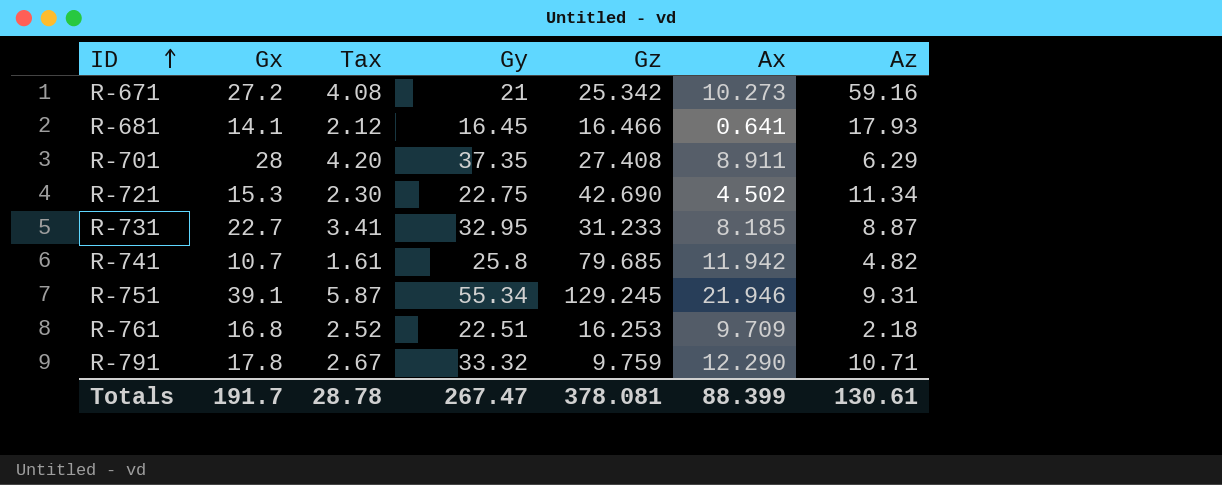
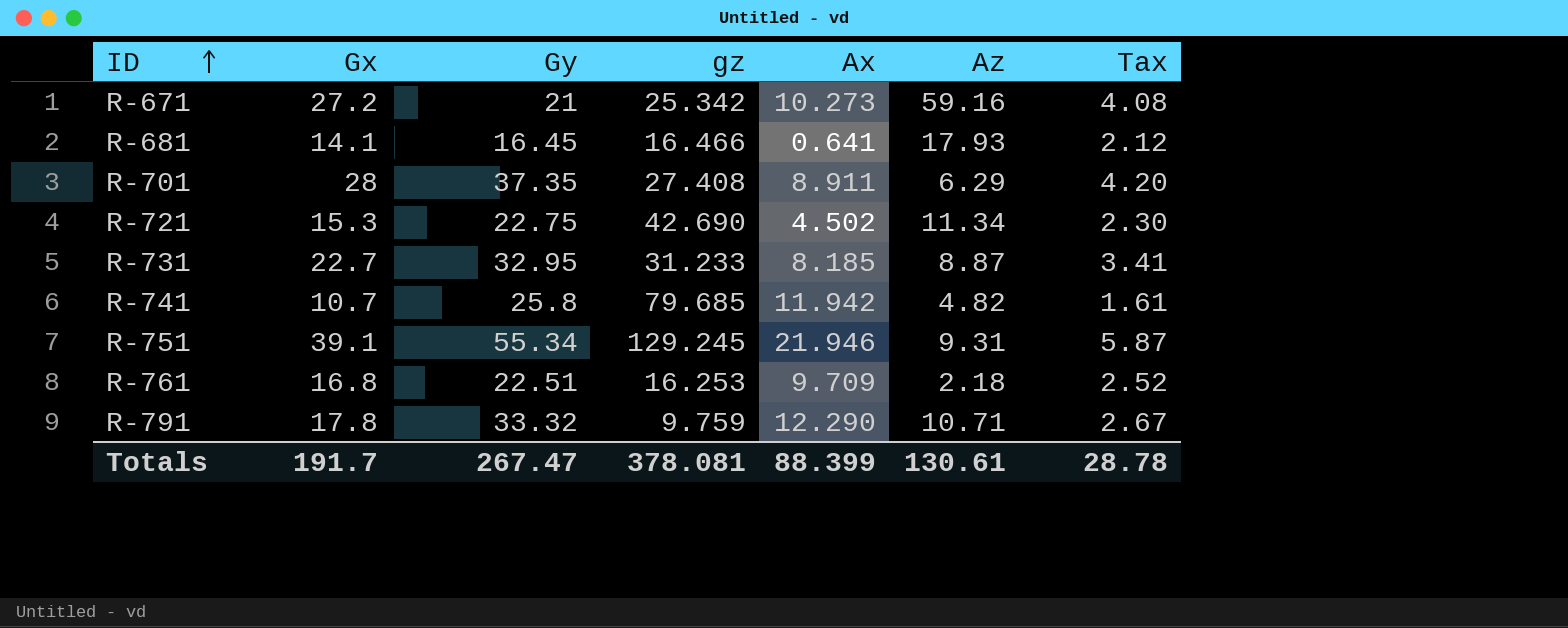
column name: Gz -> gz
column Tax | position: 3 -> 7

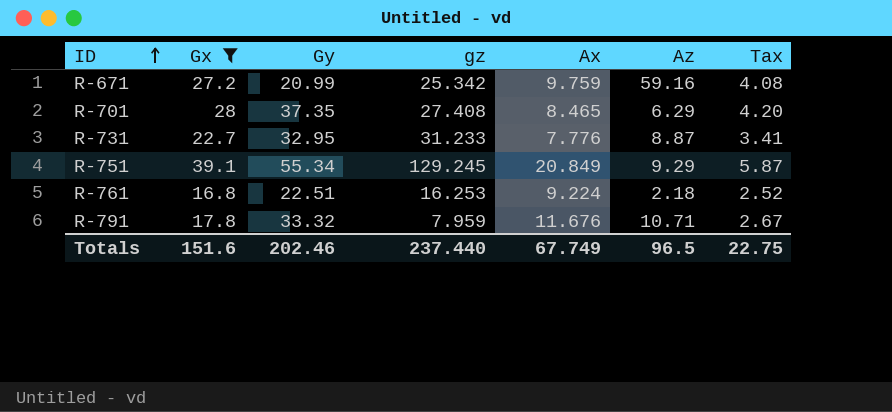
filter: none -> Gx >= 16.8
R-671 | Gy: 21 -> 20.99
R-671 | Ax: 10.273 -> 9.759
R-701 | Ax: 8.911 -> 8.465
R-731 | Ax: 8.185 -> 7.776
R-751 | Ax: 21.946 -> 20.849
R-751 | Az: 9.31 -> 9.29
R-761 | Ax: 9.709 -> 9.224
R-791 | gz: 9.759 -> 7.959
R-791 | Ax: 12.290 -> 11.676
Totals | Gx: 191.7 -> 151.6
Totals | Gy: 267.47 -> 202.46
Totals | gz: 378.081 -> 237.440
Totals | Ax: 88.399 -> 67.749
Totals | Az: 130.61 -> 96.5
Totals | Tax: 28.78 -> 22.75

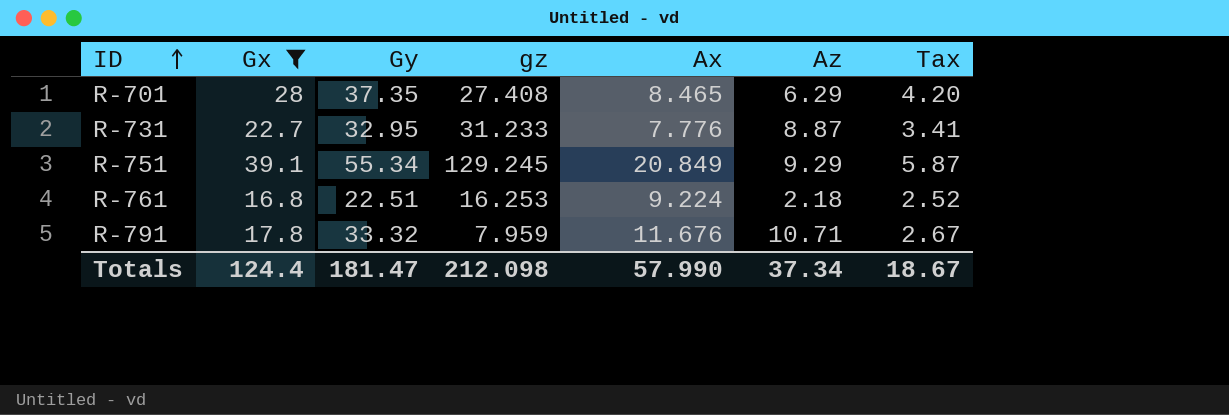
row R-671: 27.2 | 20.99 | 25.342 | 9.759 | 59.16 | 4.08 -> none
Totals | Gx: 151.6 -> 124.4
Totals | Gy: 202.46 -> 181.47
Totals | gz: 237.440 -> 212.098
Totals | Ax: 67.749 -> 57.990
Totals | Az: 96.5 -> 37.34
Totals | Tax: 22.75 -> 18.67

